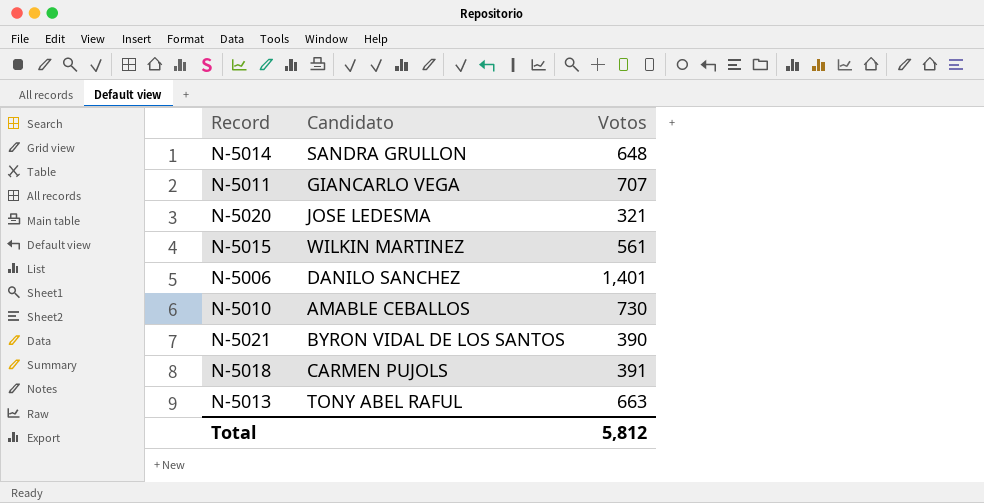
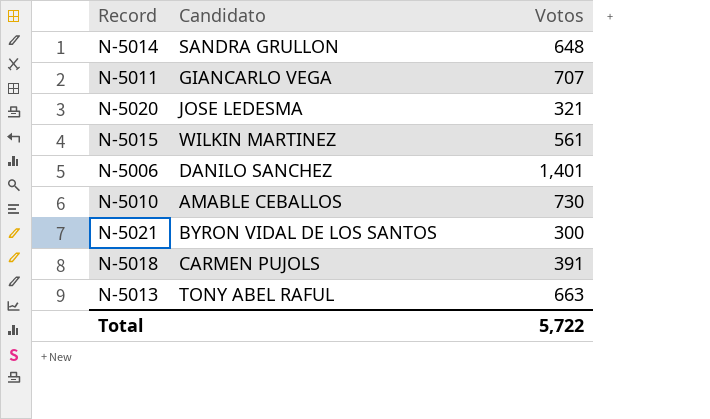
N-5021 | Votos: 390 -> 300
Total | Votos: 5,812 -> 5,722

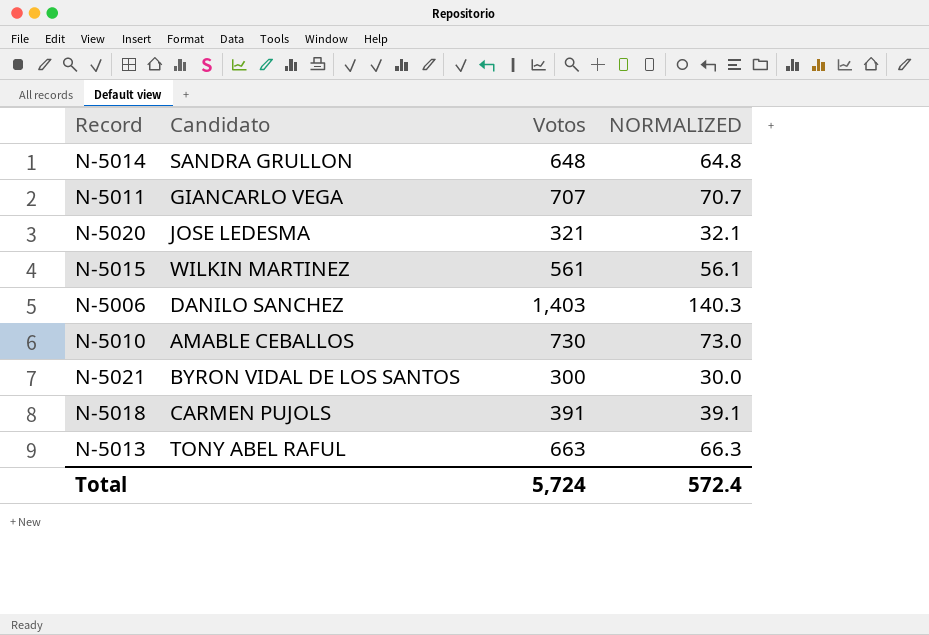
column NORMALIZED | formula: none -> [Votos] * 0.1
N-5006 | Votos: 1,401 -> 1,403
Total | Votos: 5,722 -> 5,724

